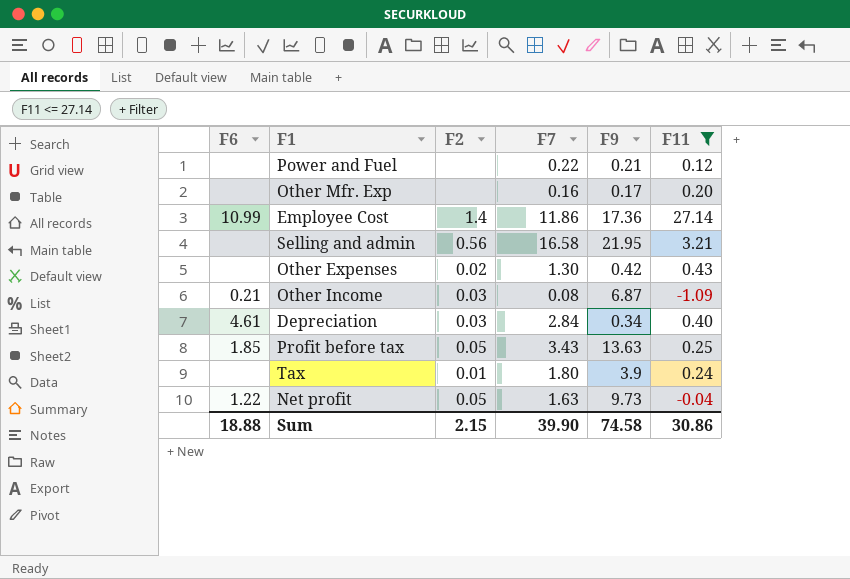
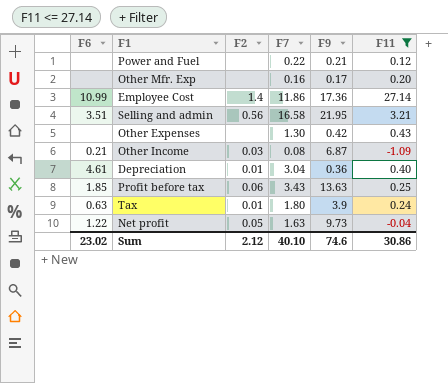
Selling and admin | F6: none -> 3.51
Other Expenses | F2: 0.02 -> none
Depreciation | F2: 0.03 -> 0.01
Depreciation | F7: 2.84 -> 3.04
Depreciation | F9: 0.34 -> 0.36
Profit before tax | F2: 0.05 -> 0.06
Tax | F6: none -> 0.63
Sum | F6: 18.88 -> 23.02
Sum | F2: 2.15 -> 2.12
Sum | F7: 39.90 -> 40.10
Sum | F9: 74.58 -> 74.6

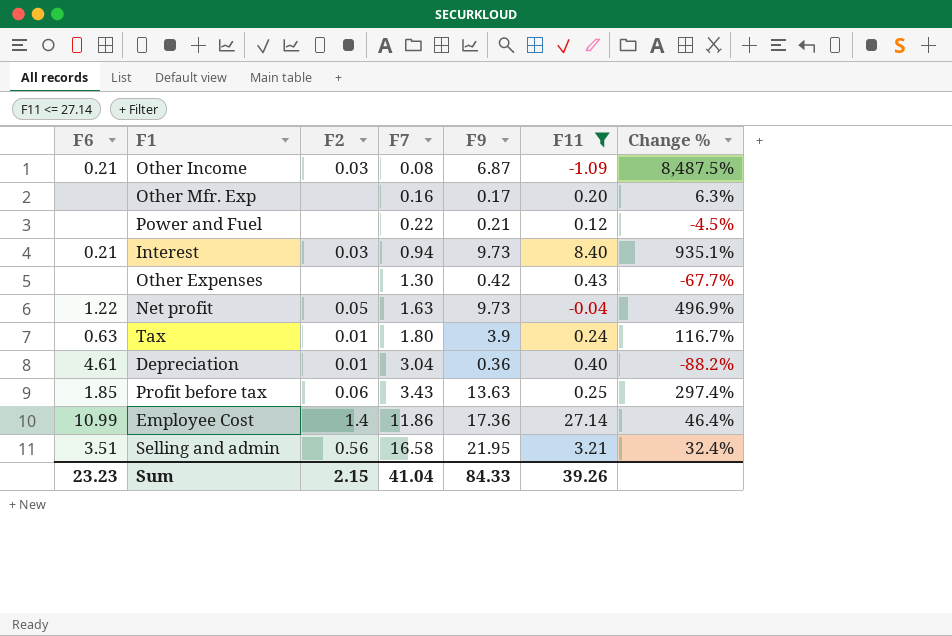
row order: none -> F7 ascending
column Change % | formula: none -> ([F9] - [F7]) / [F7]
row Interest: none -> 0.21 | 0.03 | 0.94 | 9.73 | 8.40 | 935.1%
Sum | F6: 23.02 -> 23.23
Sum | F2: 2.12 -> 2.15
Sum | F7: 40.10 -> 41.04
Sum | F9: 74.6 -> 84.33
Sum | F11: 30.86 -> 39.26

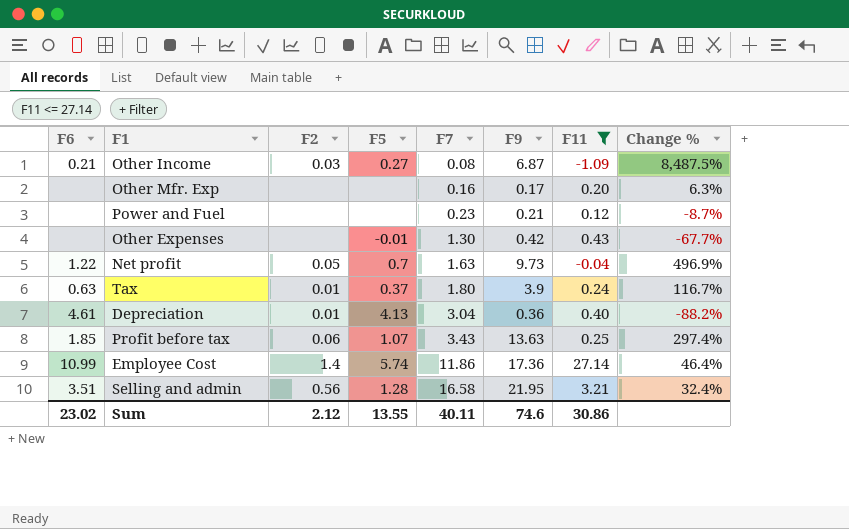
column F5 | position: none -> 4
row Interest: 0.21 | 0.03 | 0.94 | 9.73 | 8.40 | 935.1% -> none
Power and Fuel | F7: 0.22 -> 0.23
Power and Fuel | Change %: -4.5% -> -8.7%
Sum | F6: 23.23 -> 23.02
Sum | F2: 2.15 -> 2.12
Sum | F7: 41.04 -> 40.11
Sum | F9: 84.33 -> 74.6
Sum | F11: 39.26 -> 30.86

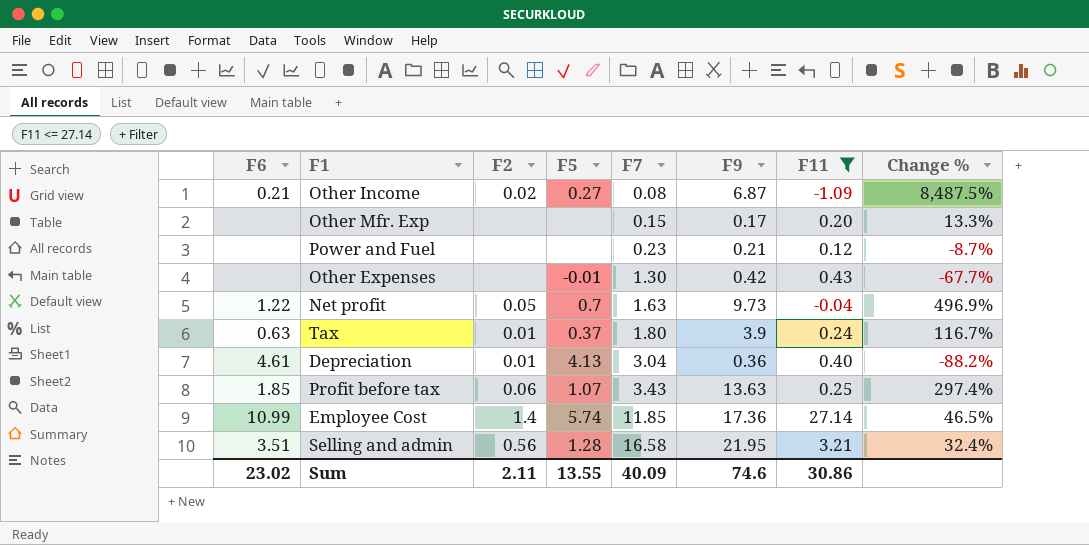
Other Income | F2: 0.03 -> 0.02
Other Mfr. Exp | F7: 0.16 -> 0.15
Other Mfr. Exp | Change %: 6.3% -> 13.3%
Employee Cost | F7: 11.86 -> 11.85
Employee Cost | Change %: 46.4% -> 46.5%
Sum | F2: 2.12 -> 2.11
Sum | F7: 40.11 -> 40.09

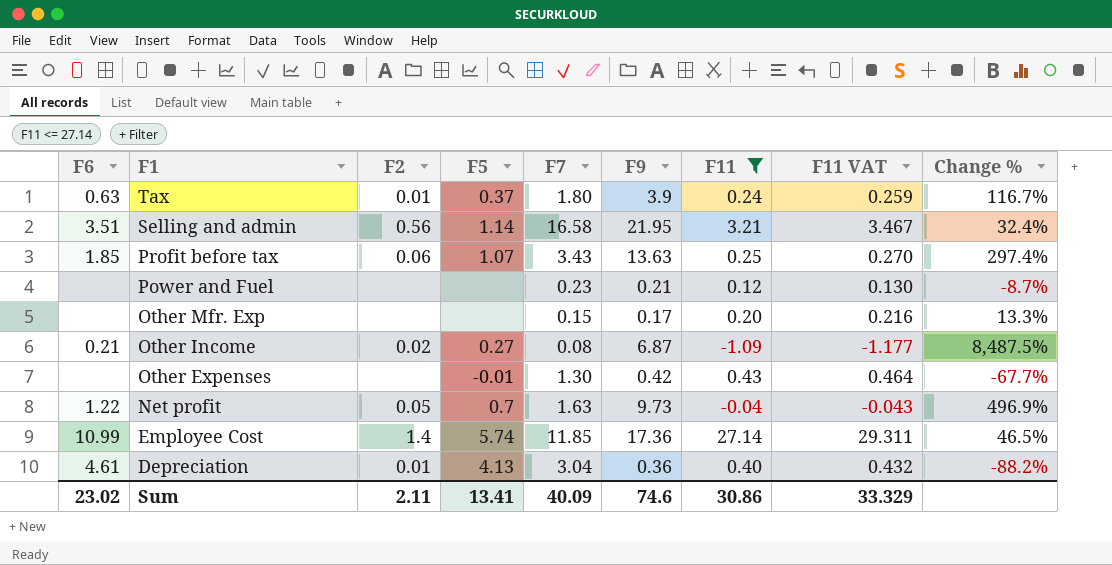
row order: F7 ascending -> F1 descending
column F11 VAT | formula: none -> [F11] * 1.08
Selling and admin | F5: 1.28 -> 1.14
Sum | F5: 13.55 -> 13.41

